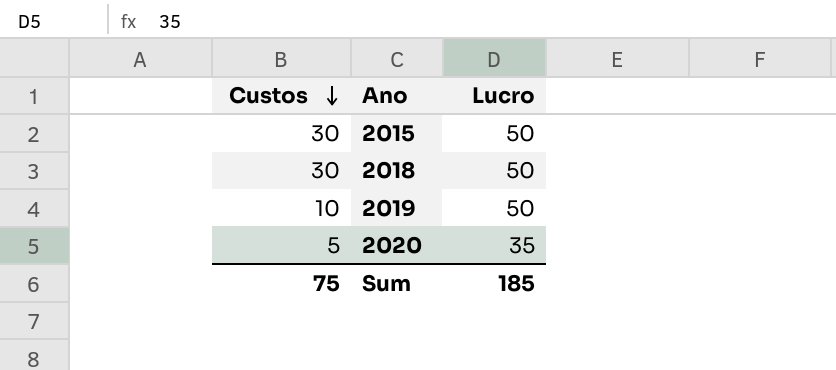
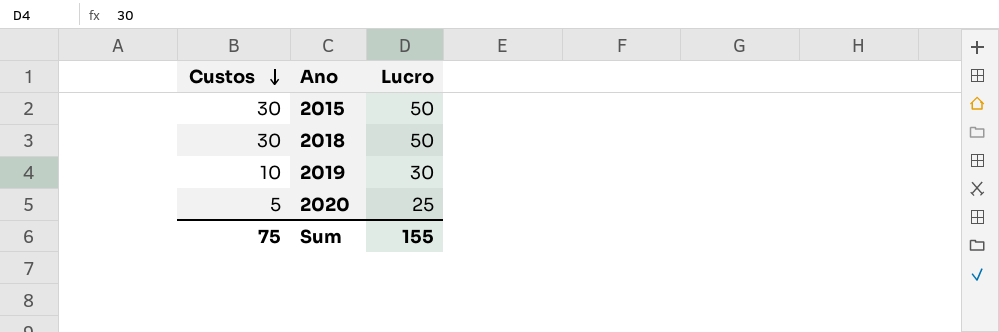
2019 | Lucro: 50 -> 30
2020 | Lucro: 35 -> 25
Sum | Lucro: 185 -> 155

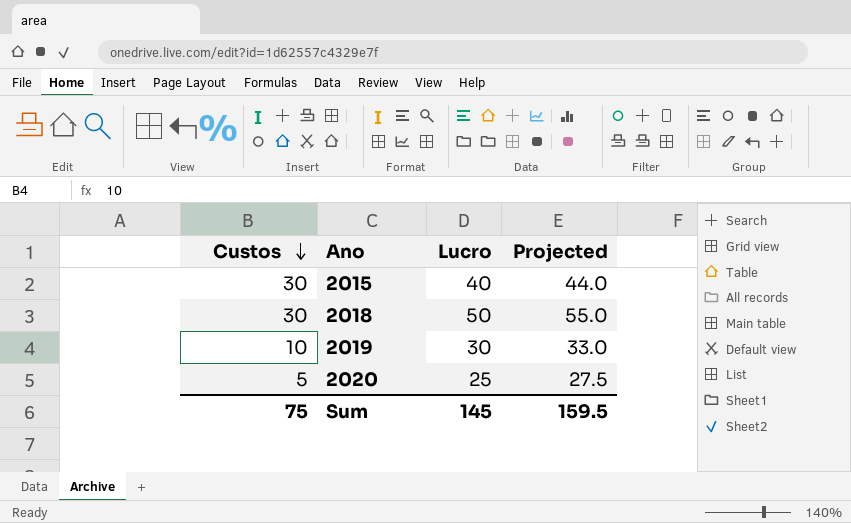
column Projected | formula: none -> [Lucro] * 1.1
2015 | Lucro: 50 -> 40
Sum | Lucro: 155 -> 145

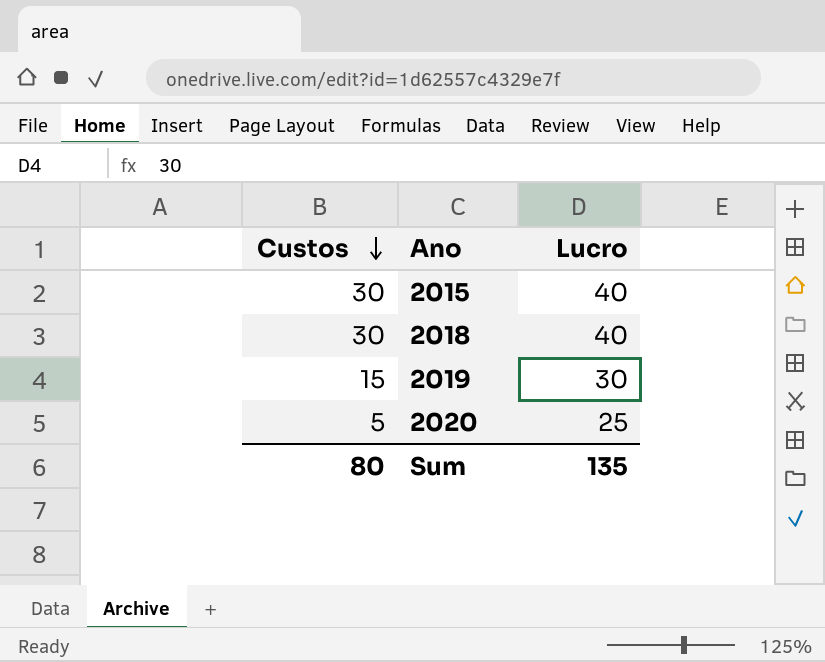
column Projected | formula: [Lucro] * 1.1 -> none
2018 | Lucro: 50 -> 40
2019 | Custos: 10 -> 15
Sum | Custos: 75 -> 80
Sum | Lucro: 145 -> 135

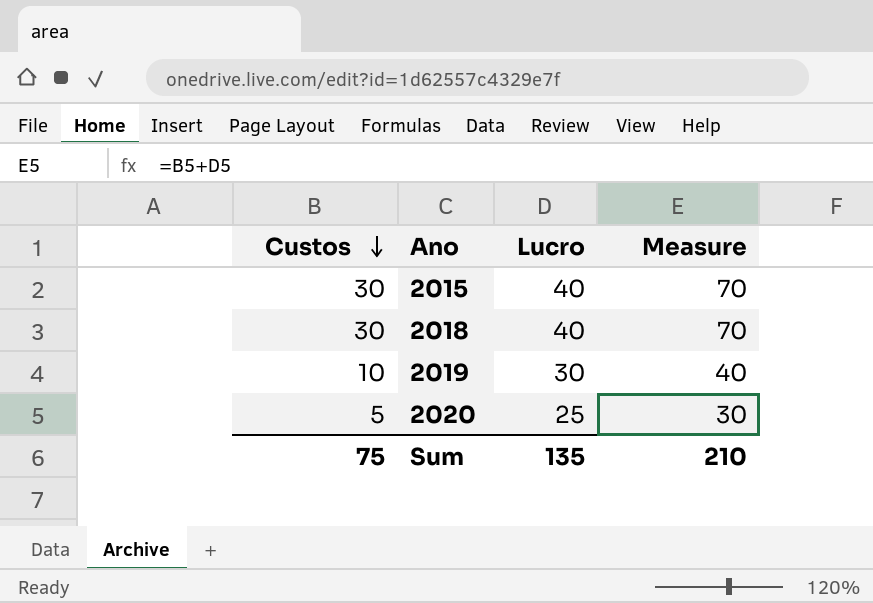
column Measure | formula: none -> [Custos] + [Lucro]
2019 | Custos: 15 -> 10
Sum | Custos: 80 -> 75

